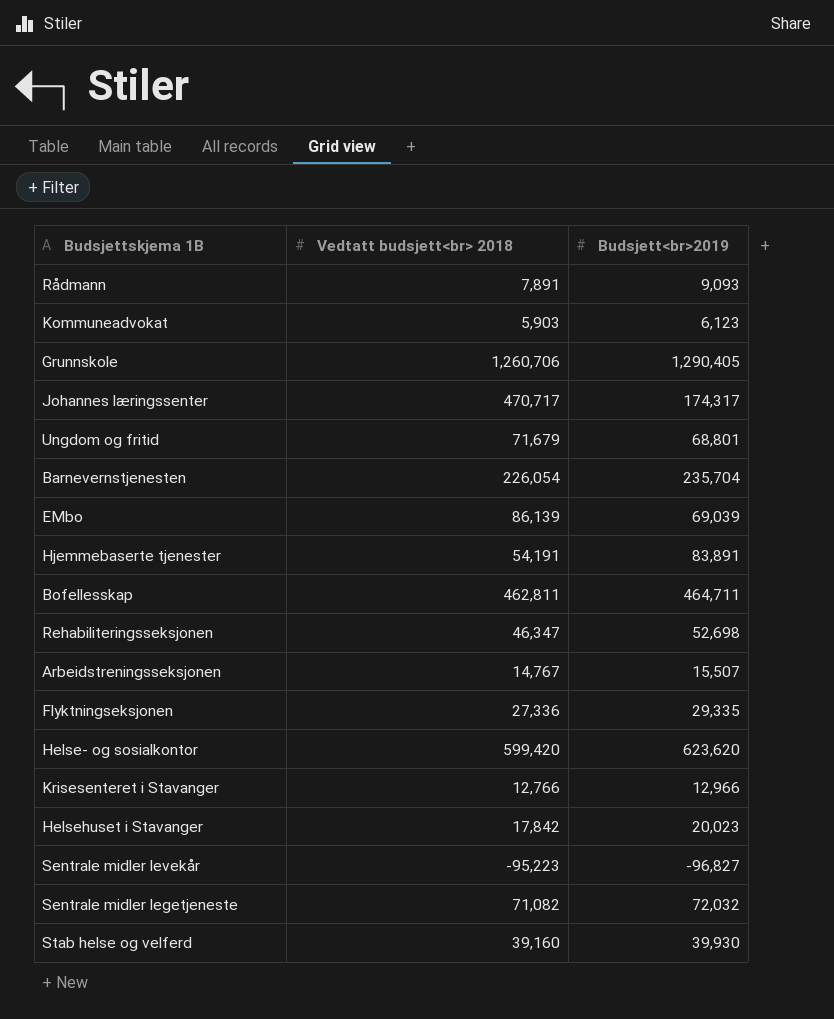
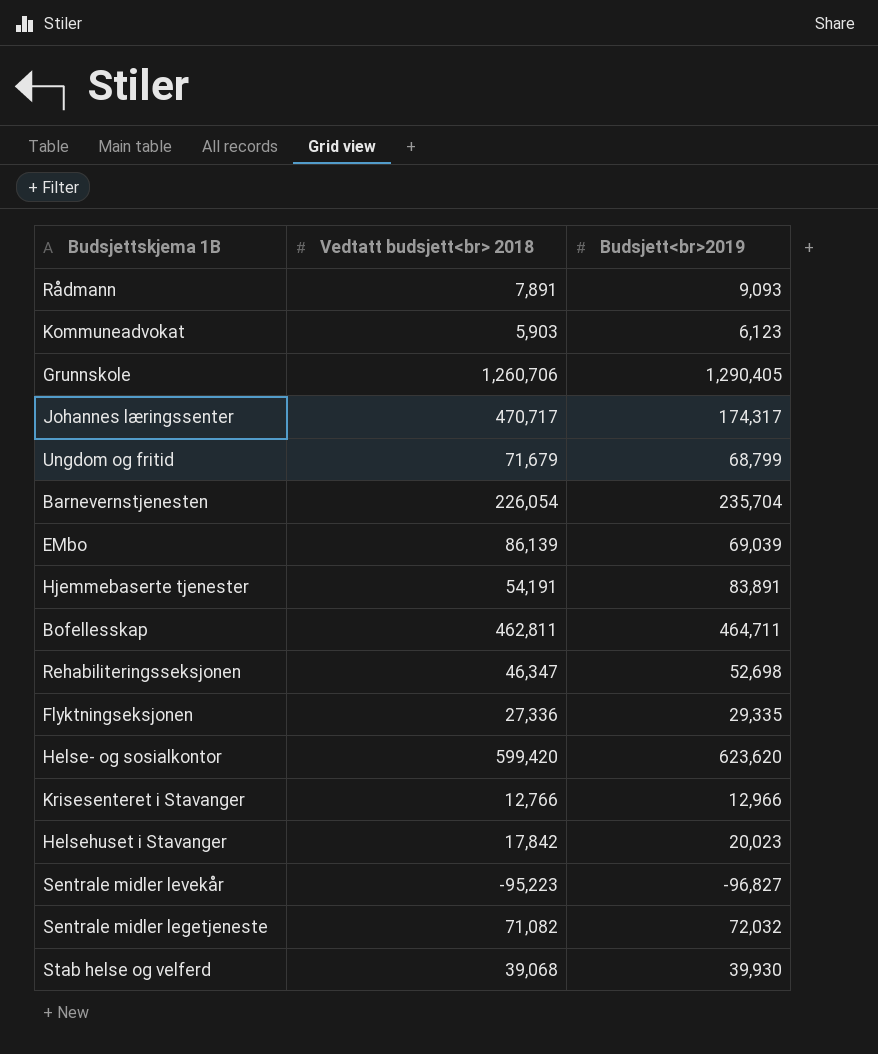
row Arbeidstreningsseksjonen: 14,767 | 15,507 -> none
Ungdom og fritid | Budsjett<br>2019: 68,801 -> 68,799
Stab helse og velferd | Vedtatt budsjett<br> 2018: 39,160 -> 39,068

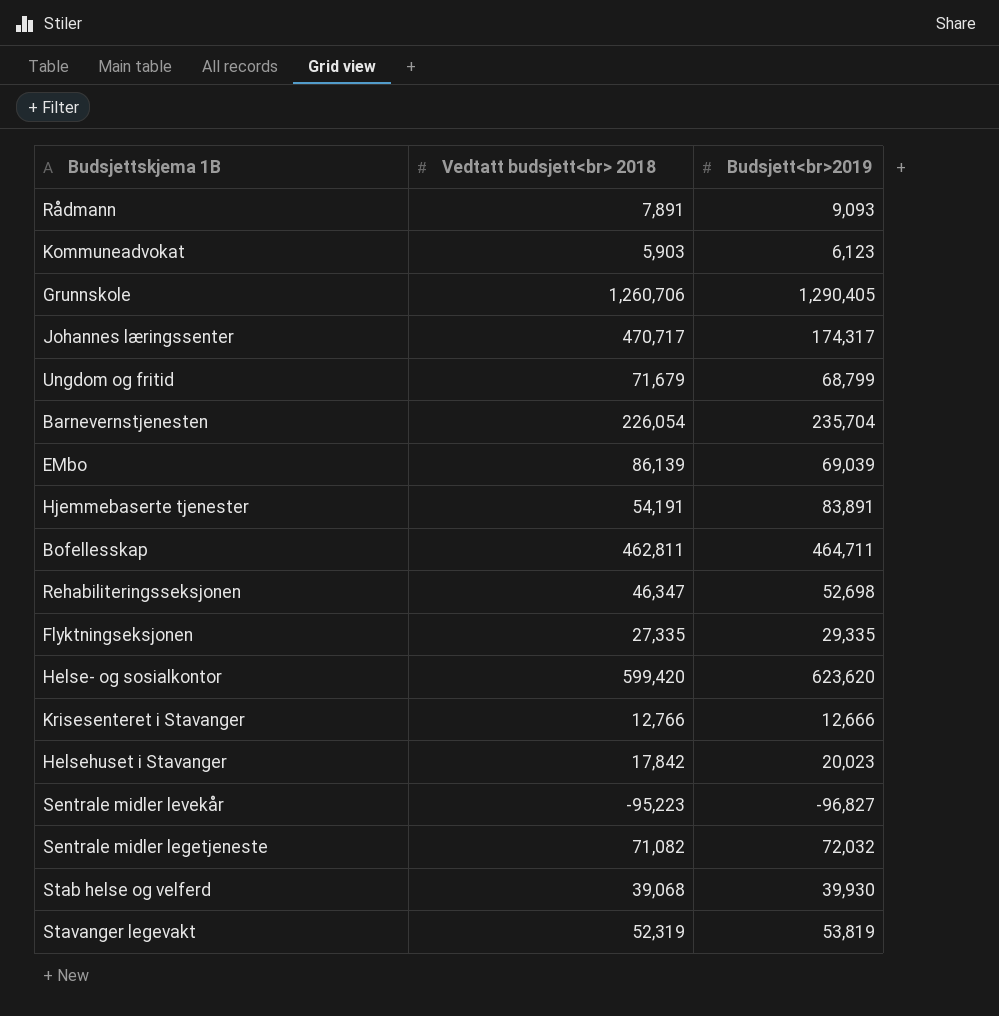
Flyktningseksjonen | Vedtatt budsjett<br> 2018: 27,336 -> 27,335
Krisesenteret i Stavanger | Budsjett<br>2019: 12,966 -> 12,666
row Stavanger legevakt: none -> 52,319 | 53,819

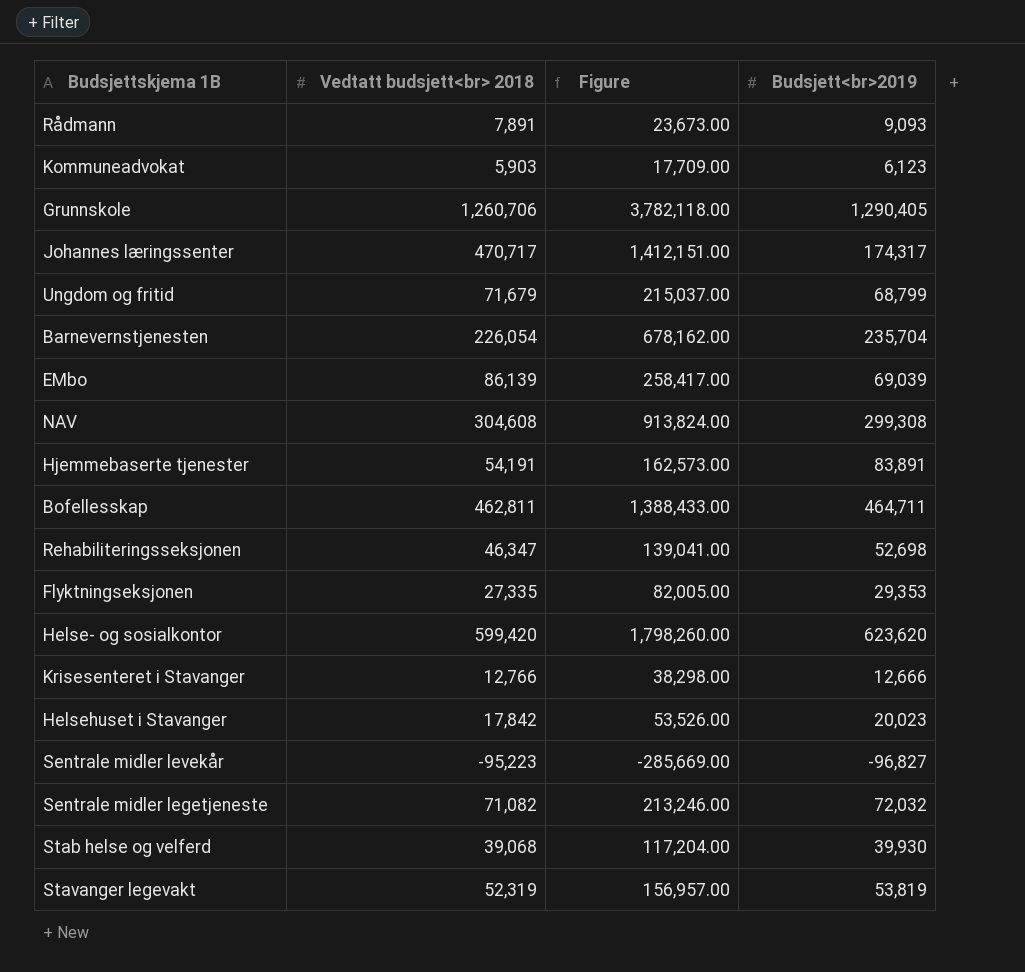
column Figure | formula: none -> [Vedtatt budsjett<br> 2018] * 3
row NAV: none -> 304,608 | 913,824.00 | 299,308
Flyktningseksjonen | Budsjett<br>2019: 29,335 -> 29,353

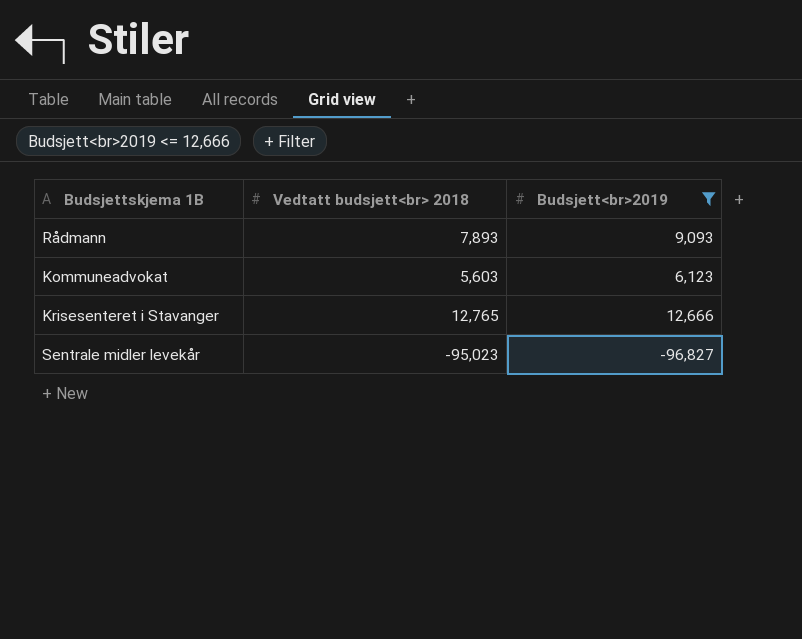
filter: none -> Budsjett<br>2019 <= 12,666
column Figure | formula: [Vedtatt budsjett<br> 2018] * 3 -> none
Rådmann | Vedtatt budsjett<br> 2018: 7,891 -> 7,893
Kommuneadvokat | Vedtatt budsjett<br> 2018: 5,903 -> 5,603
Krisesenteret i Stavanger | Vedtatt budsjett<br> 2018: 12,766 -> 12,765
Sentrale midler levekår | Vedtatt budsjett<br> 2018: -95,223 -> -95,023

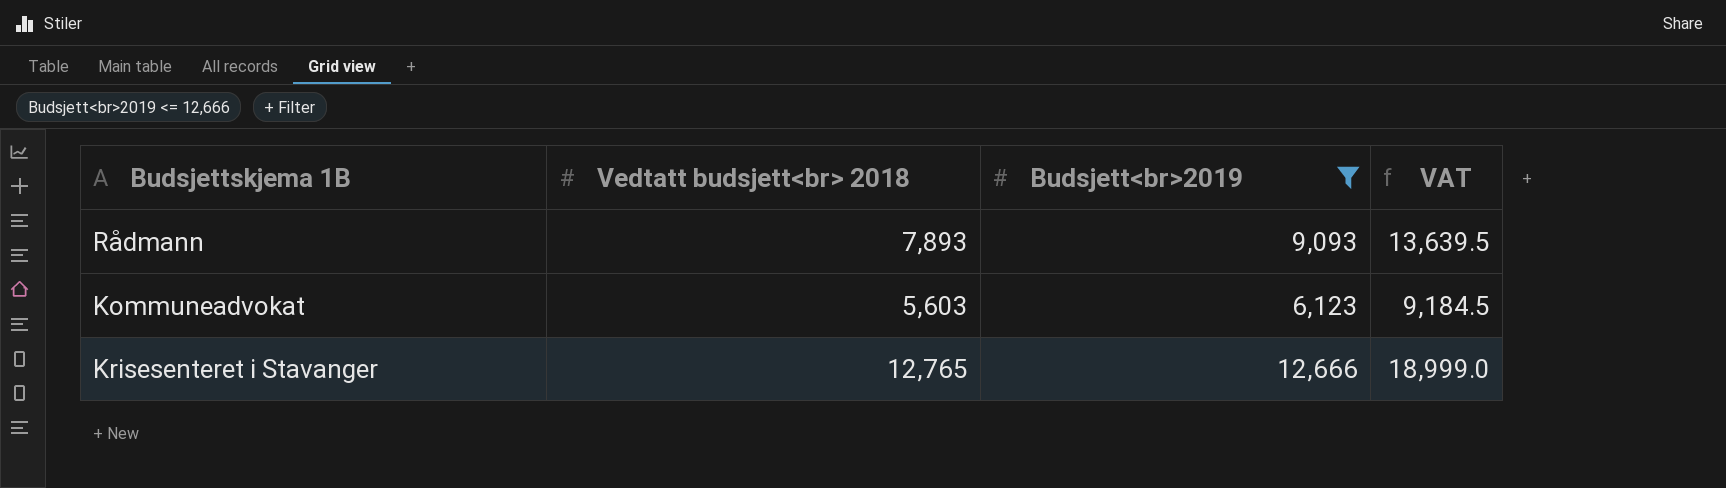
column VAT | formula: none -> [Budsjett<br>2019] * 1.5
row Sentrale midler levekår: -95,023 | -96,827 -> none

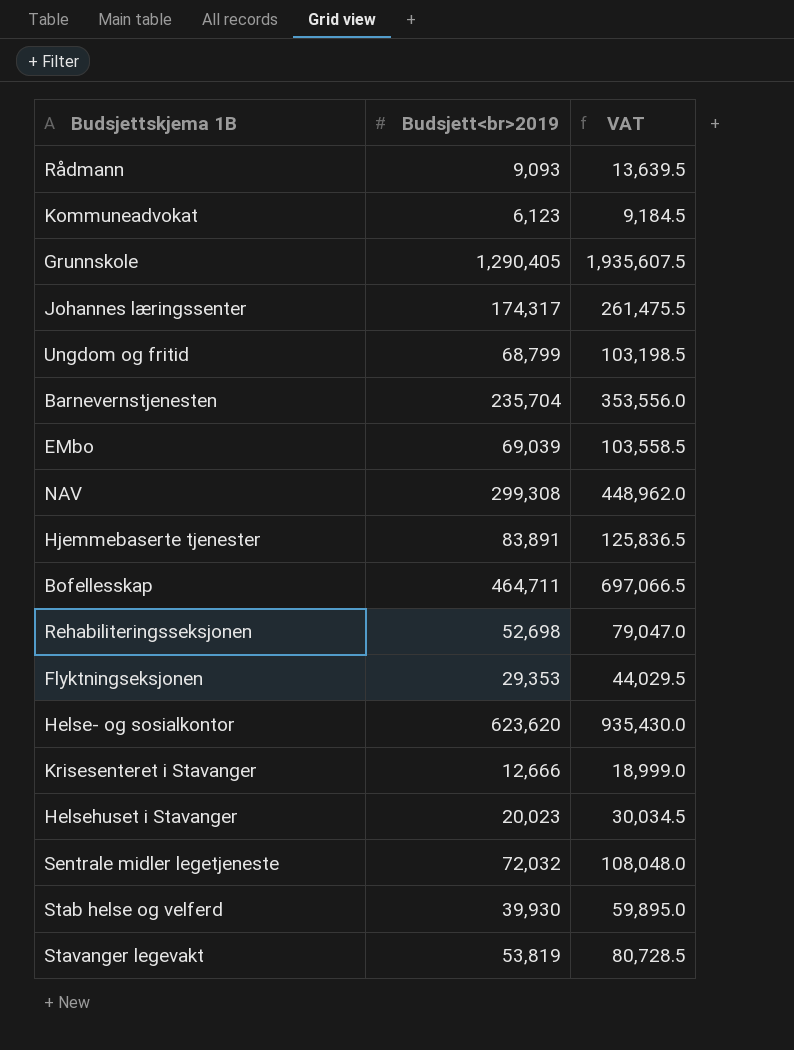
filter: Budsjett<br>2019 <= 12,666 -> none
column Vedtatt budsjett<br> 2018 | position: 2 -> none

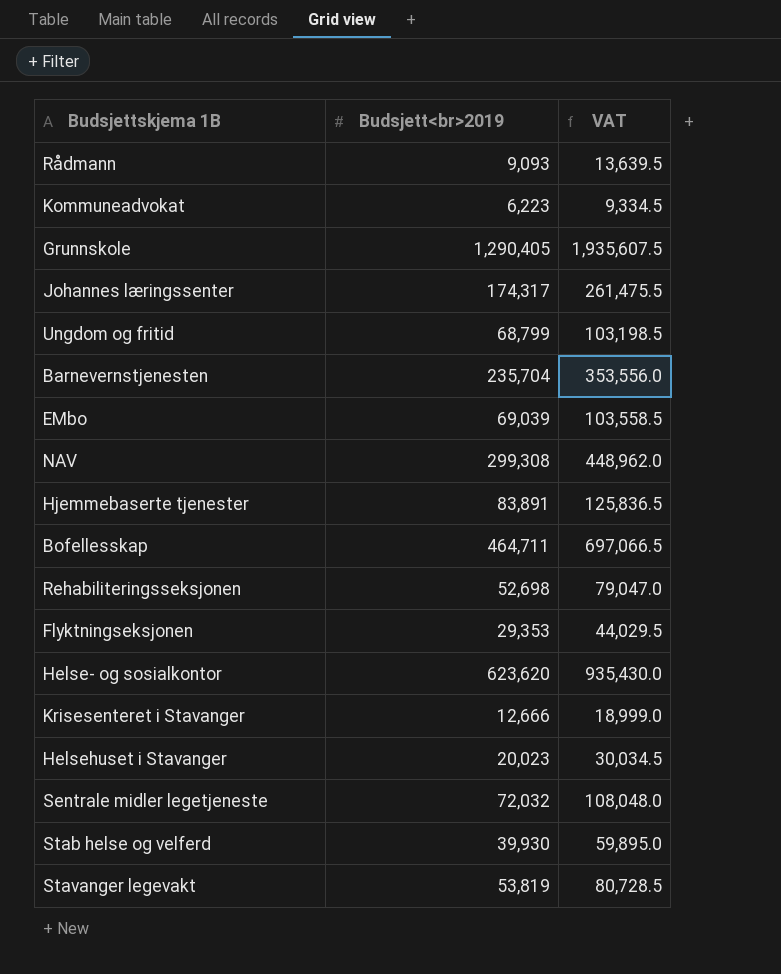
Kommuneadvokat | Budsjett<br>2019: 6,123 -> 6,223
Kommuneadvokat | VAT: 9,184.5 -> 9,334.5

